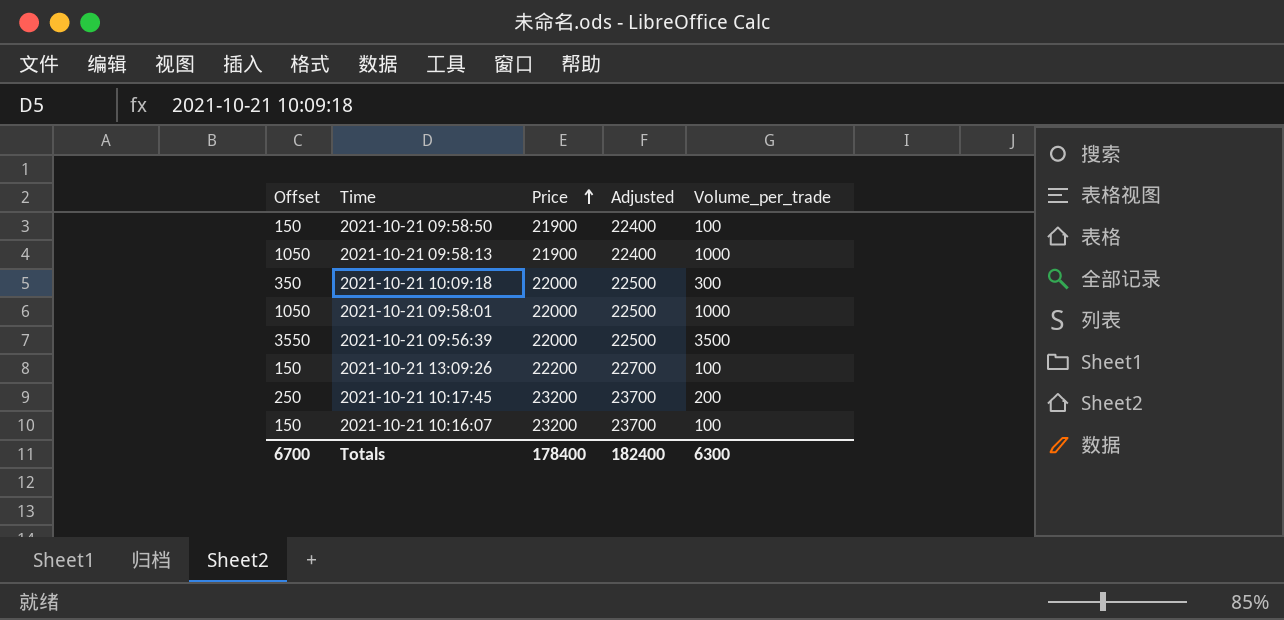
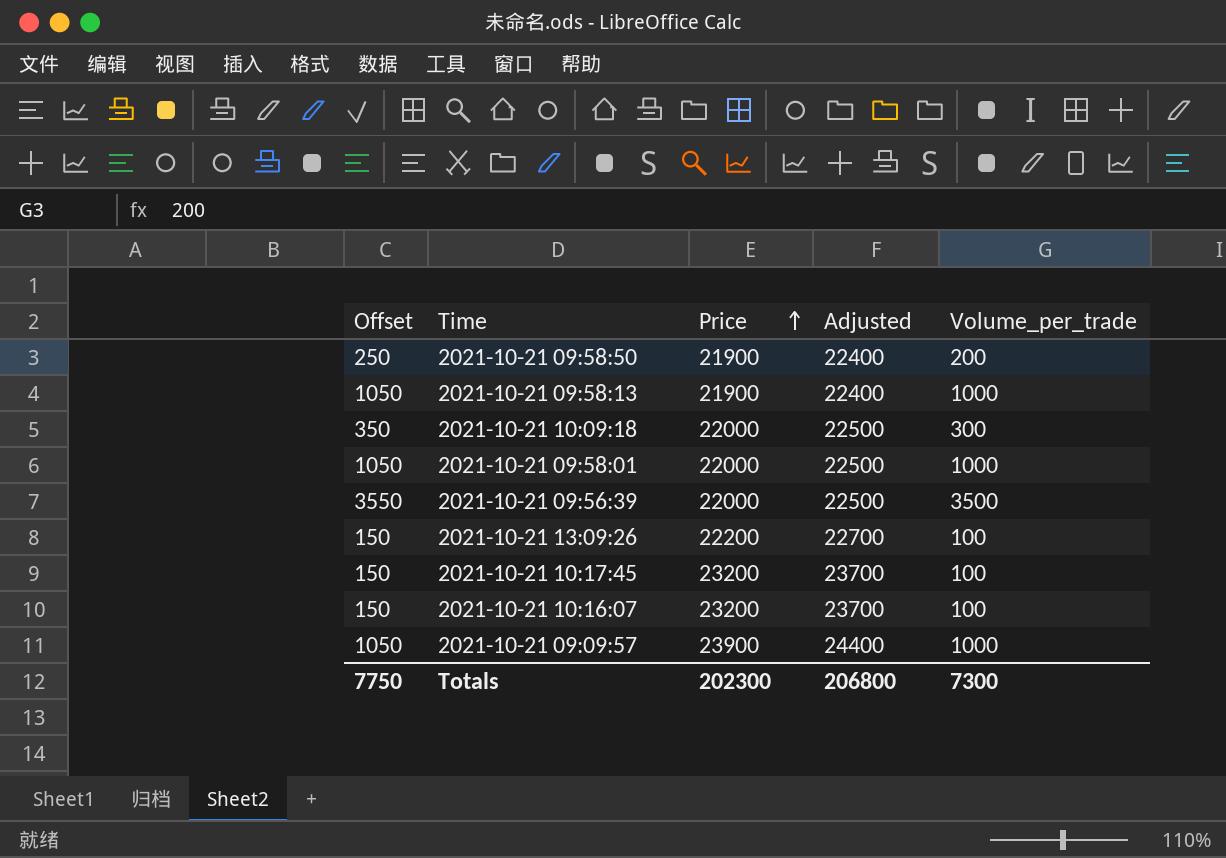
2021-10-21 09:58:50 | Offset: 150 -> 250
2021-10-21 09:58:50 | Volume_per_trade: 100 -> 200
2021-10-21 10:17:45 | Offset: 250 -> 150
2021-10-21 10:17:45 | Volume_per_trade: 200 -> 100
row 2021-10-21 09:09:57: none -> 1050 | 23900 | 24400 | 1000
Totals | Offset: 6700 -> 7750
Totals | Price: 178400 -> 202300
Totals | Adjusted: 182400 -> 206800
Totals | Volume_per_trade: 6300 -> 7300

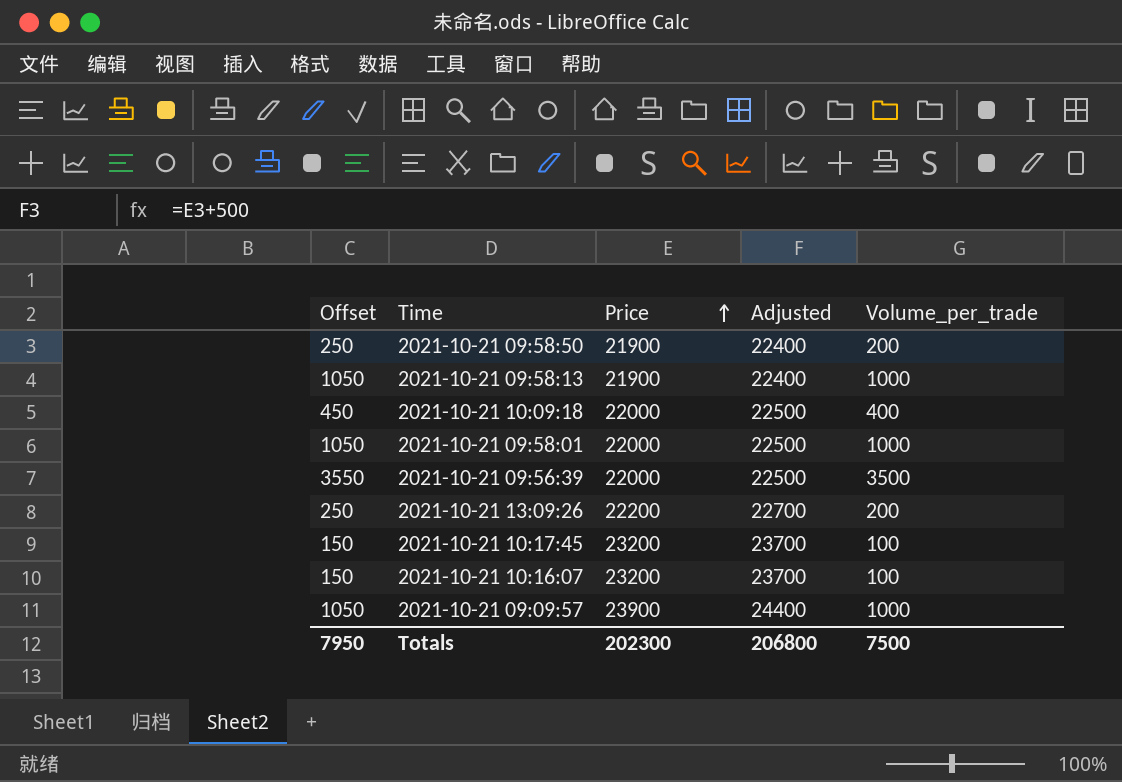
2021-10-21 10:09:18 | Offset: 350 -> 450
2021-10-21 10:09:18 | Volume_per_trade: 300 -> 400
2021-10-21 13:09:26 | Offset: 150 -> 250
2021-10-21 13:09:26 | Volume_per_trade: 100 -> 200
Totals | Offset: 7750 -> 7950
Totals | Volume_per_trade: 7300 -> 7500

